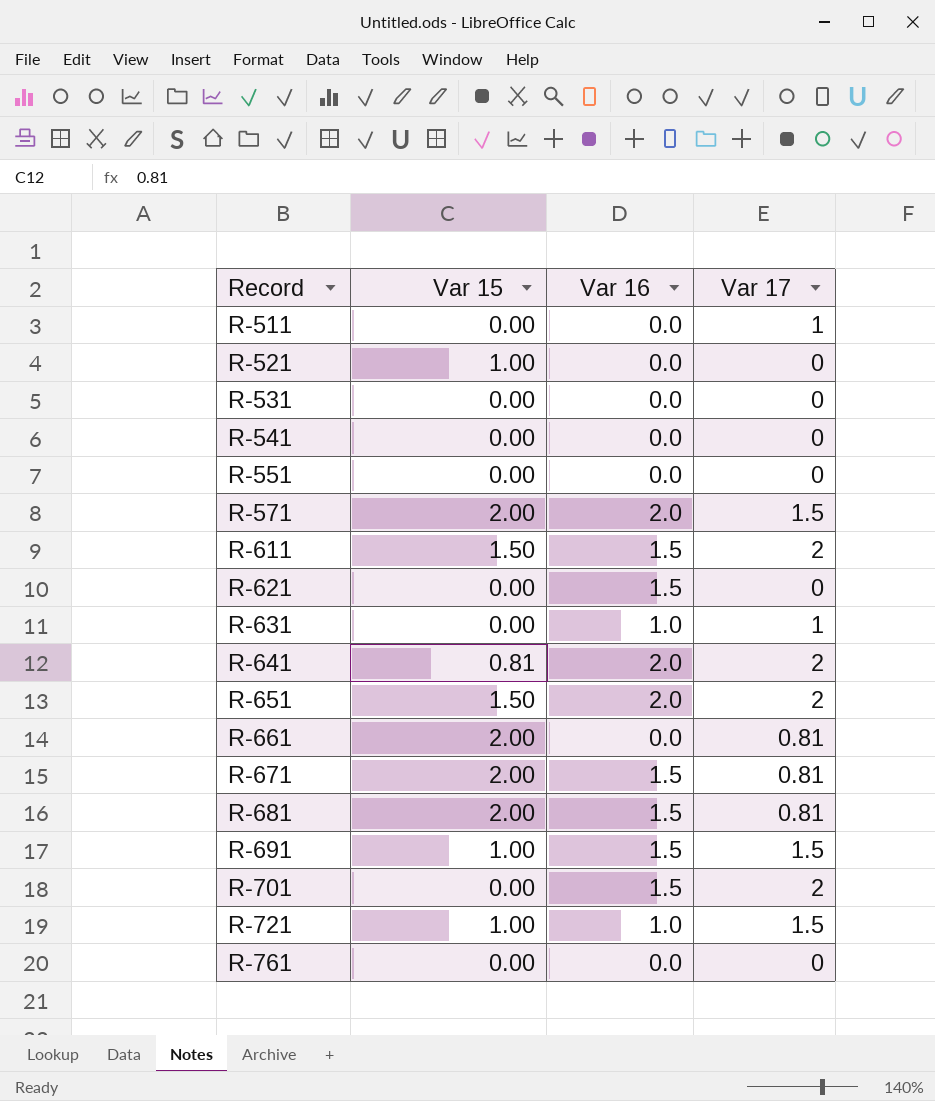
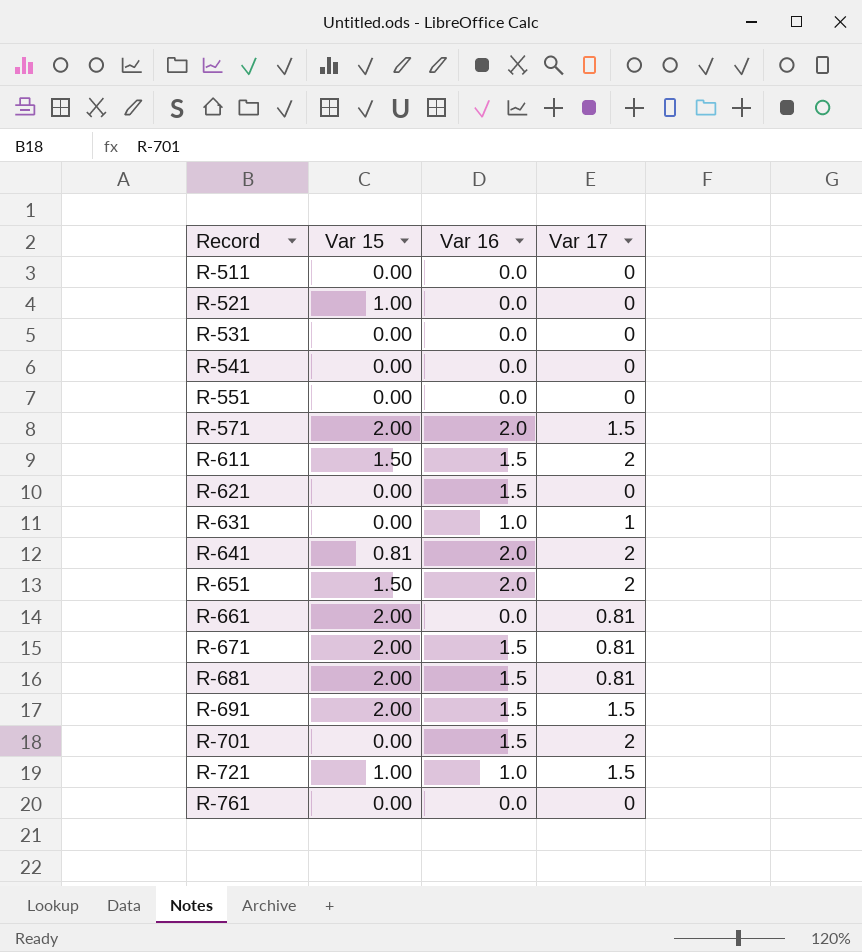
R-511 | Var 17: 1 -> 0
R-691 | Var 15: 1.00 -> 2.00

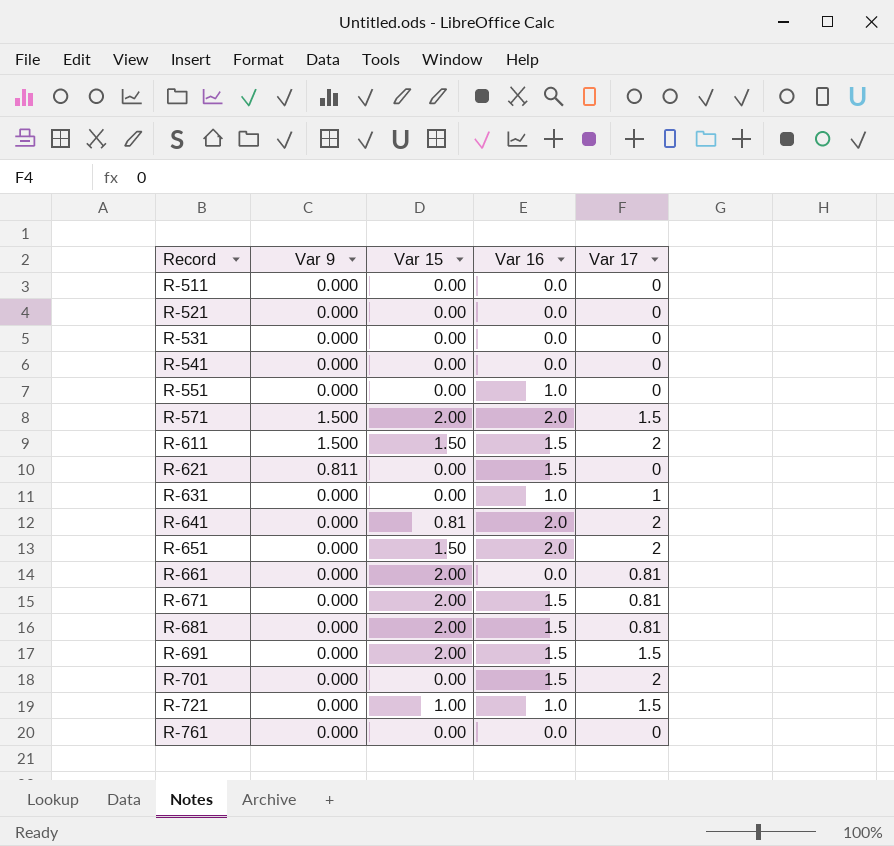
column Var 9 | position: none -> 2
R-521 | Var 15: 1.00 -> 0.00
R-551 | Var 16: 0.0 -> 1.0

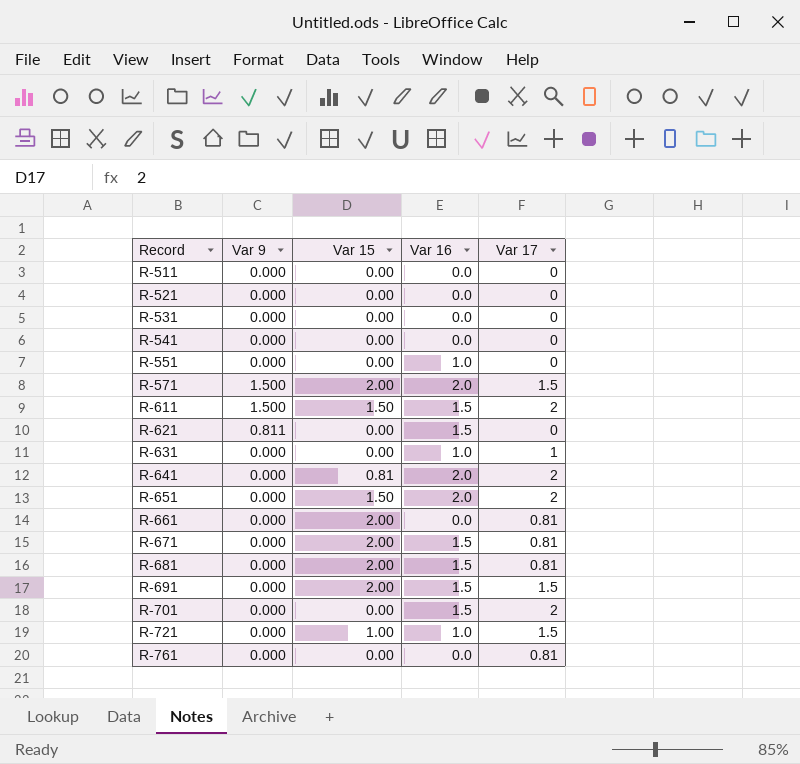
R-761 | Var 17: 0 -> 0.81

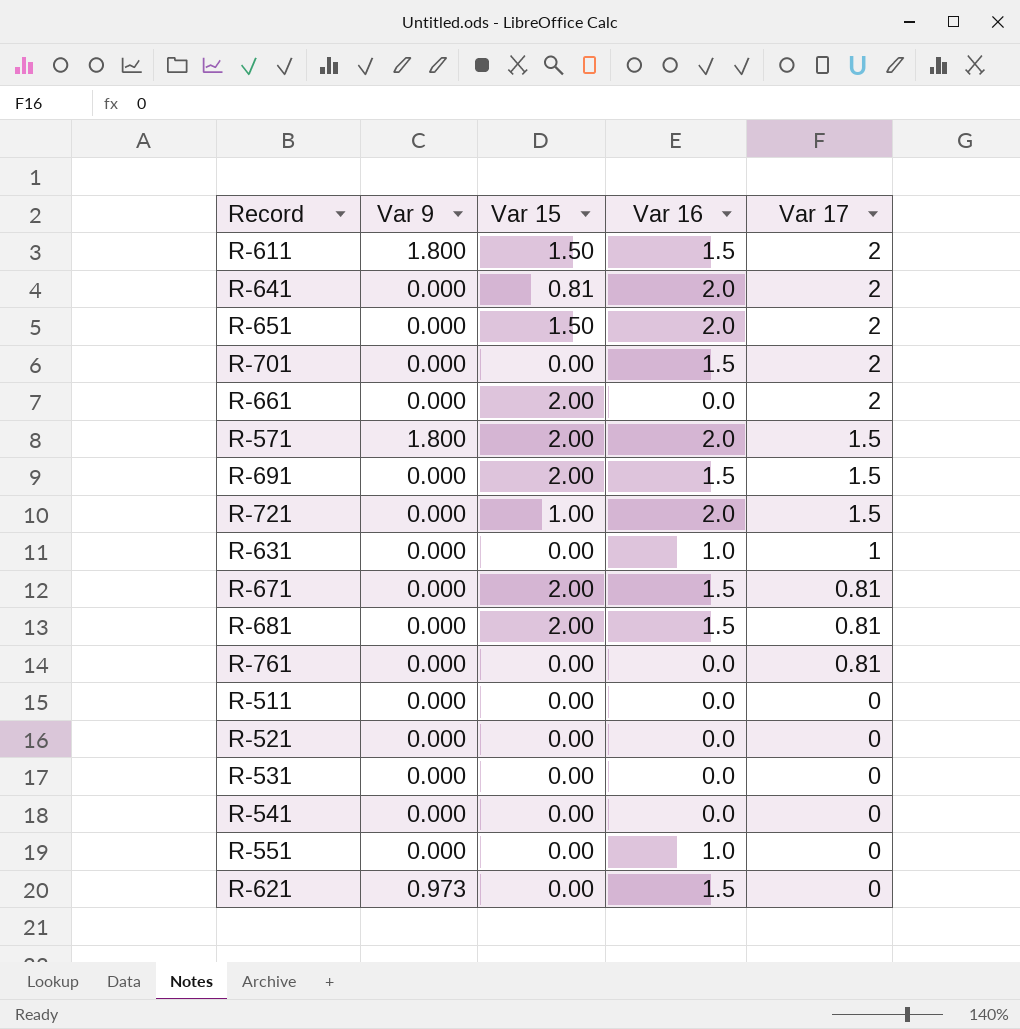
row order: Record ascending -> Var 17 descending
R-611 | Var 9: 1.500 -> 1.800
R-661 | Var 17: 0.81 -> 2
R-571 | Var 9: 1.500 -> 1.800
R-721 | Var 16: 1.0 -> 2.0
R-621 | Var 9: 0.811 -> 0.973

